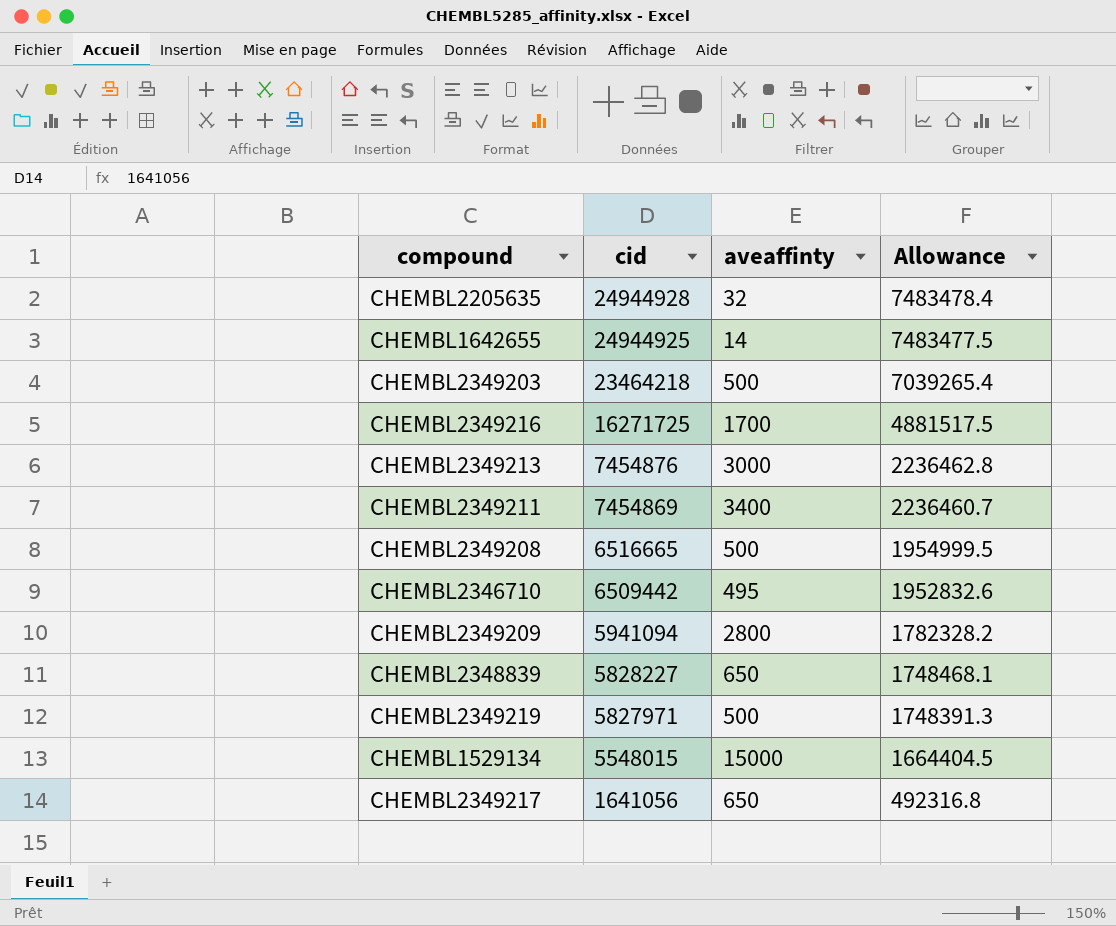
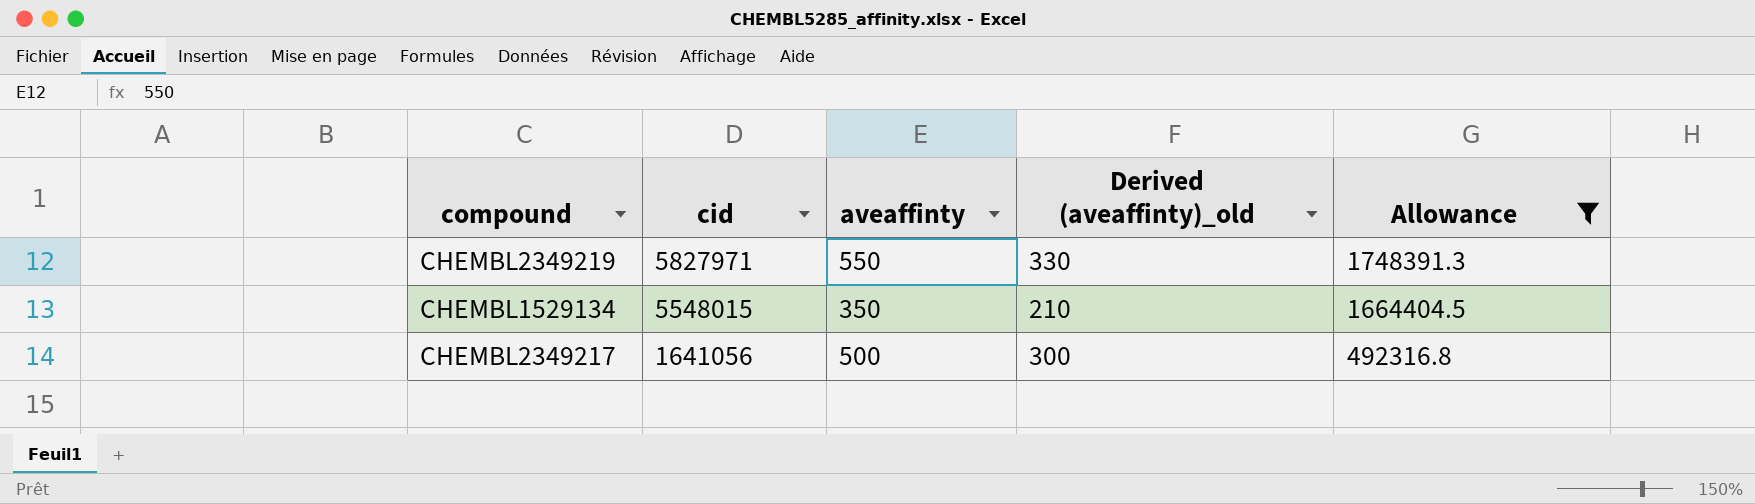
filter: none -> Allowance <= 1748391.3
column Derived (aveaffinty)_old | formula: none -> [aveaffinty] * 0.6
CHEMBL2349219 | aveaffinty: 500 -> 550
CHEMBL1529134 | aveaffinty: 15000 -> 350
CHEMBL2349217 | aveaffinty: 650 -> 500

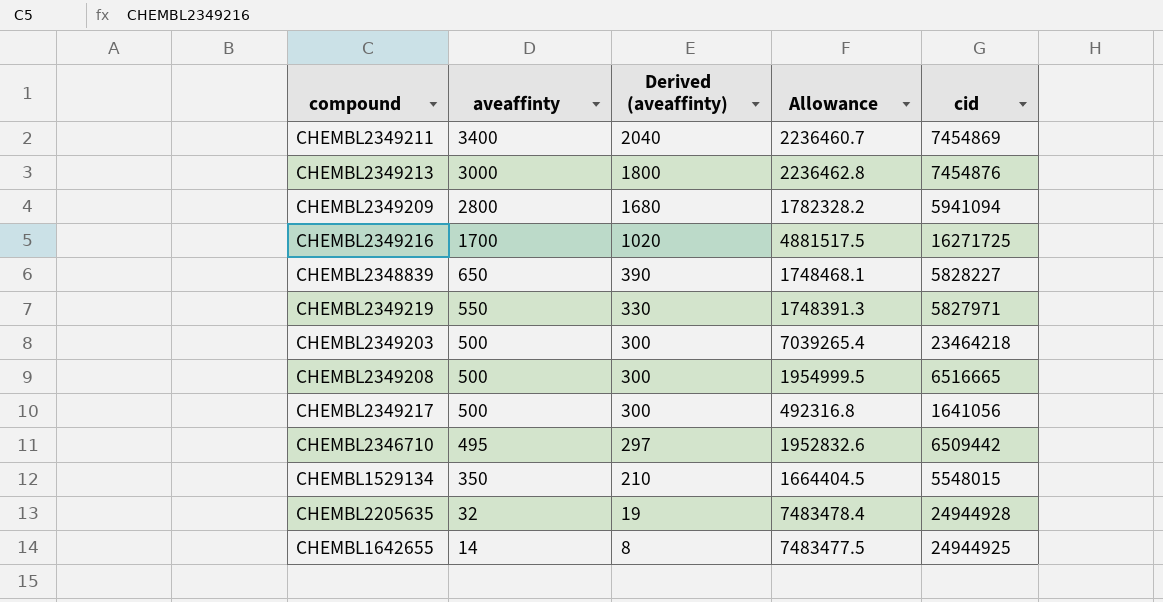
filter: Allowance <= 1748391.3 -> none
row order: cid descending -> aveaffinty descending
column name: Derived (aveaffinty)_old -> Derived (aveaffinty)
column cid | position: 2 -> 5

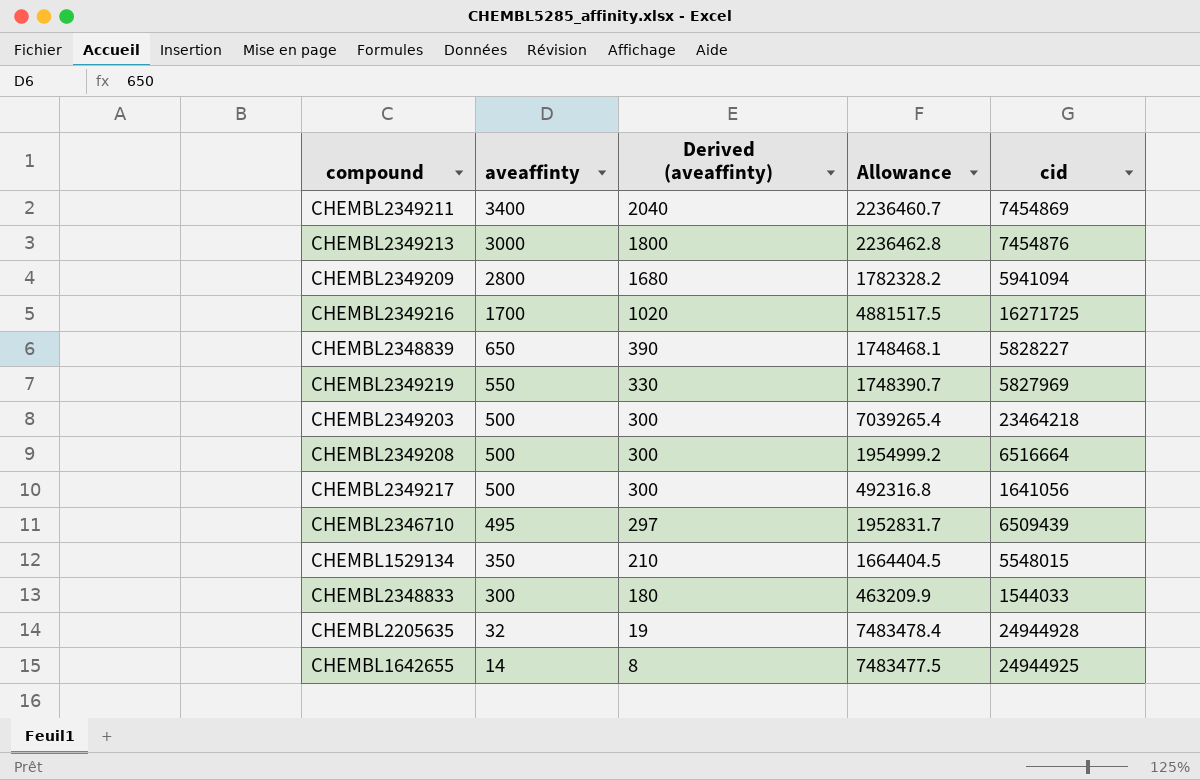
CHEMBL2349219 | Allowance: 1748391.3 -> 1748390.7
CHEMBL2349219 | cid: 5827971 -> 5827969
CHEMBL2349208 | Allowance: 1954999.5 -> 1954999.2
CHEMBL2349208 | cid: 6516665 -> 6516664
CHEMBL2346710 | Allowance: 1952832.6 -> 1952831.7
CHEMBL2346710 | cid: 6509442 -> 6509439
row CHEMBL2348833: none -> 300 | 180 | 463209.9 | 1544033

